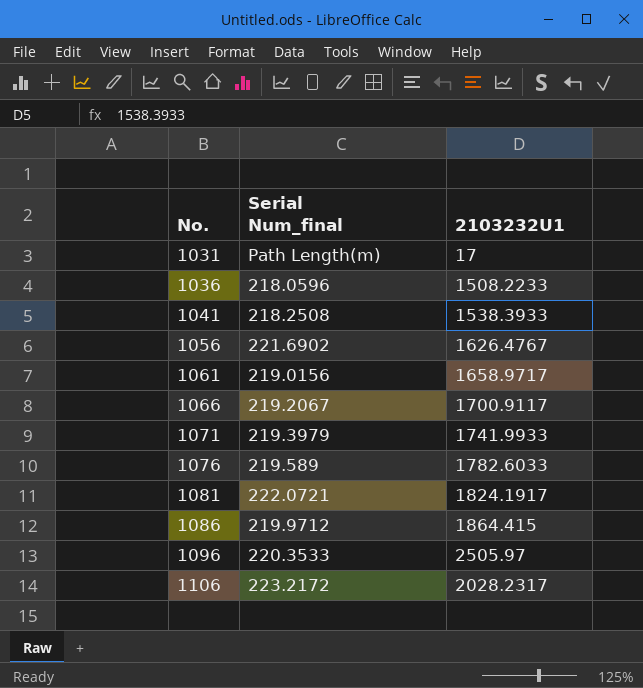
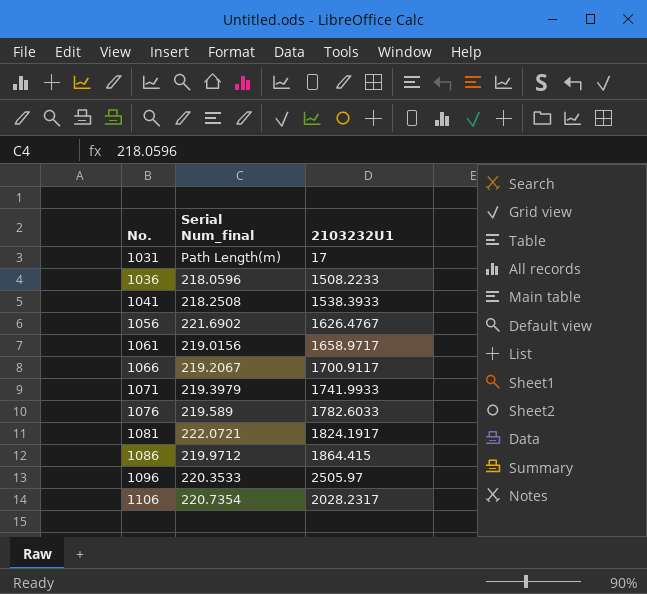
1106 | Serial Num_final: 223.2172 -> 220.7354

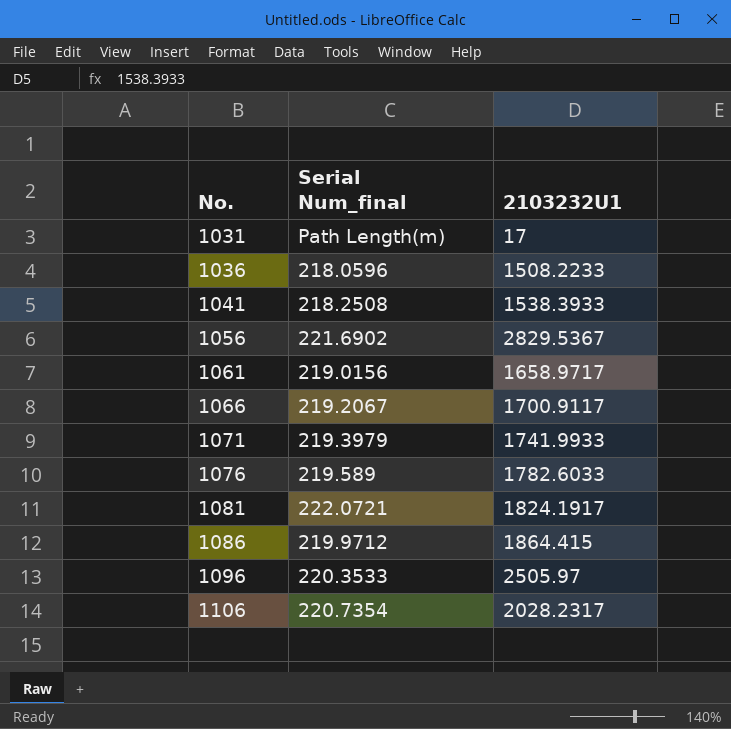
1056 | 2103232U1: 1626.4767 -> 2829.5367

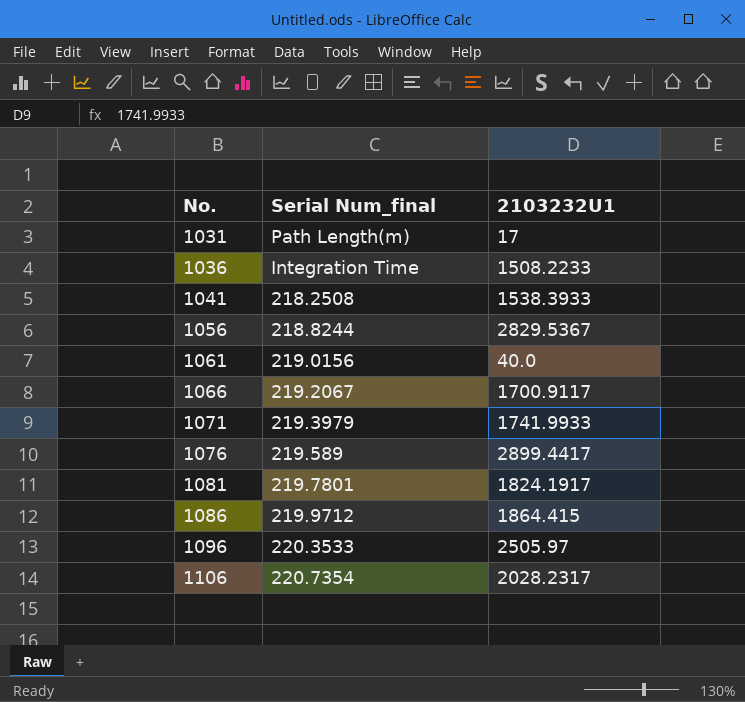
1036 | Serial Num_final: 218.0596 -> Integration Time
1056 | Serial Num_final: 221.6902 -> 218.8244
1061 | 2103232U1: 1658.9717 -> 40.0
1076 | 2103232U1: 1782.6033 -> 2899.4417
1081 | Serial Num_final: 222.0721 -> 219.7801

